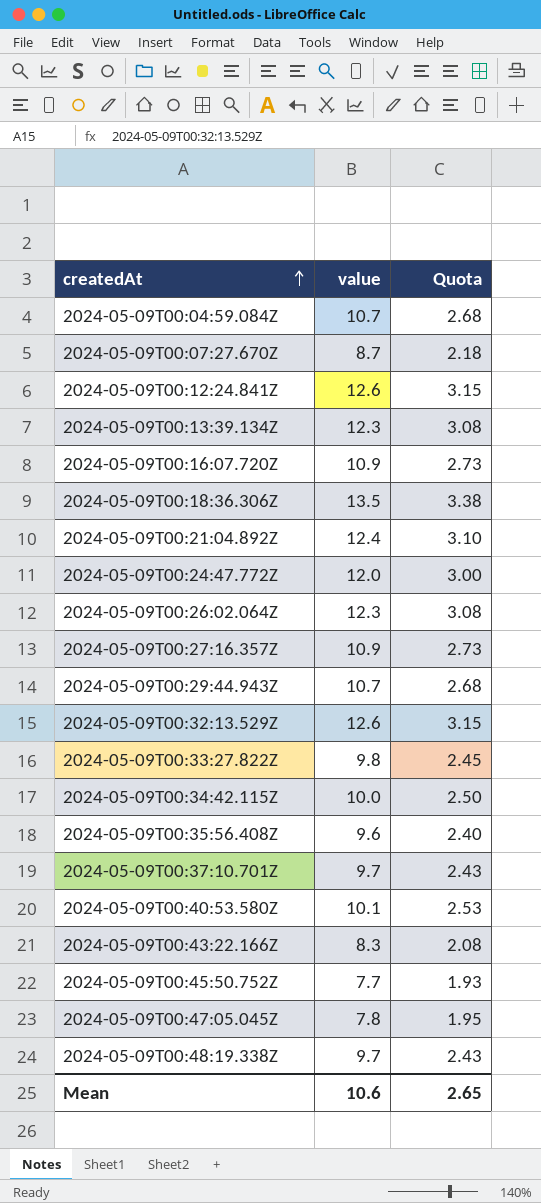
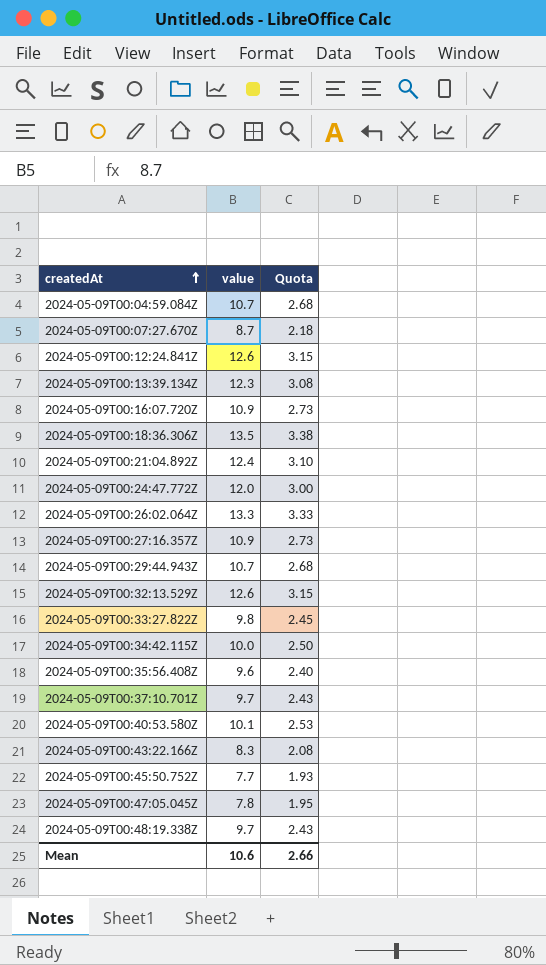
2024-05-09T00:26:02.064Z | value: 12.3 -> 13.3
2024-05-09T00:26:02.064Z | Quota: 3.08 -> 3.33
Mean | Quota: 2.65 -> 2.66

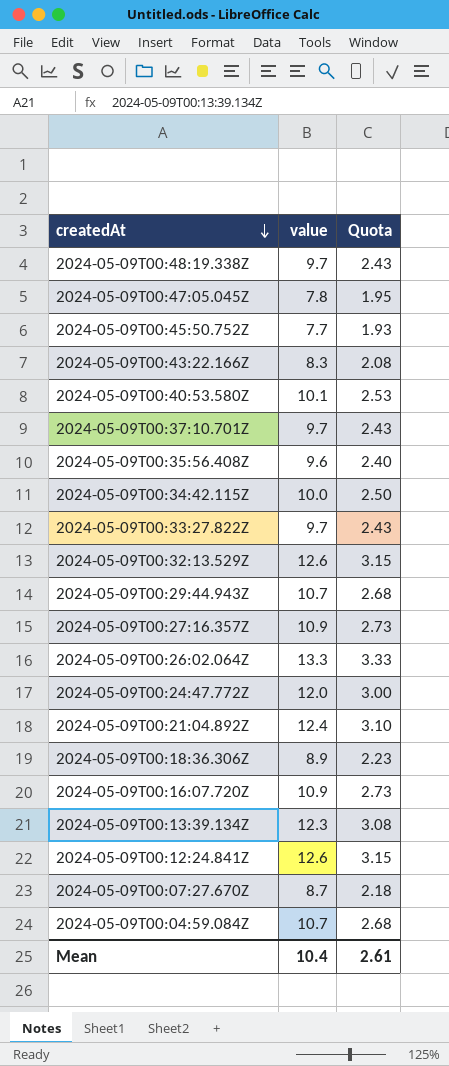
row order: createdAt ascending -> createdAt descending
2024-05-09T00:33:27.822Z | value: 9.8 -> 9.7
2024-05-09T00:33:27.822Z | Quota: 2.45 -> 2.43
2024-05-09T00:18:36.306Z | value: 13.5 -> 8.9
2024-05-09T00:18:36.306Z | Quota: 3.38 -> 2.23
Mean | value: 10.6 -> 10.4
Mean | Quota: 2.66 -> 2.61

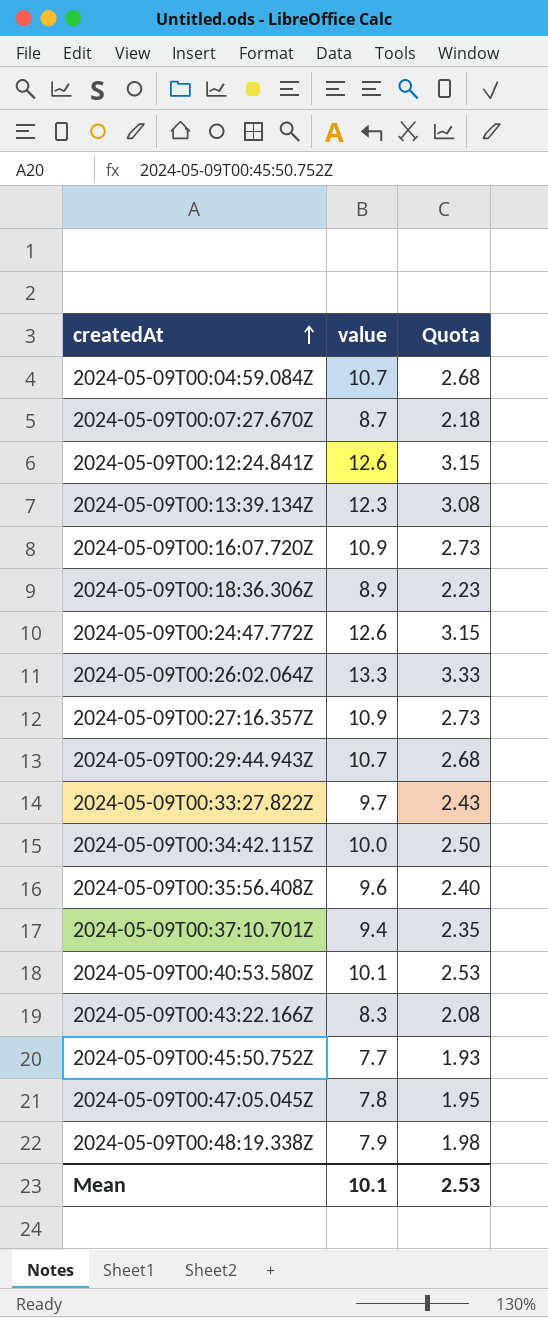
row order: createdAt descending -> createdAt ascending
row 2024-05-09T00:32:13.529Z: 12.6 | 3.15 -> none
row 2024-05-09T00:21:04.892Z: 12.4 | 3.10 -> none
2024-05-09T00:24:47.772Z | value: 12.0 -> 12.6
2024-05-09T00:24:47.772Z | Quota: 3.00 -> 3.15
2024-05-09T00:37:10.701Z | value: 9.7 -> 9.4
2024-05-09T00:37:10.701Z | Quota: 2.43 -> 2.35
2024-05-09T00:48:19.338Z | value: 9.7 -> 7.9
2024-05-09T00:48:19.338Z | Quota: 2.43 -> 1.98
Mean | value: 10.4 -> 10.1
Mean | Quota: 2.61 -> 2.53

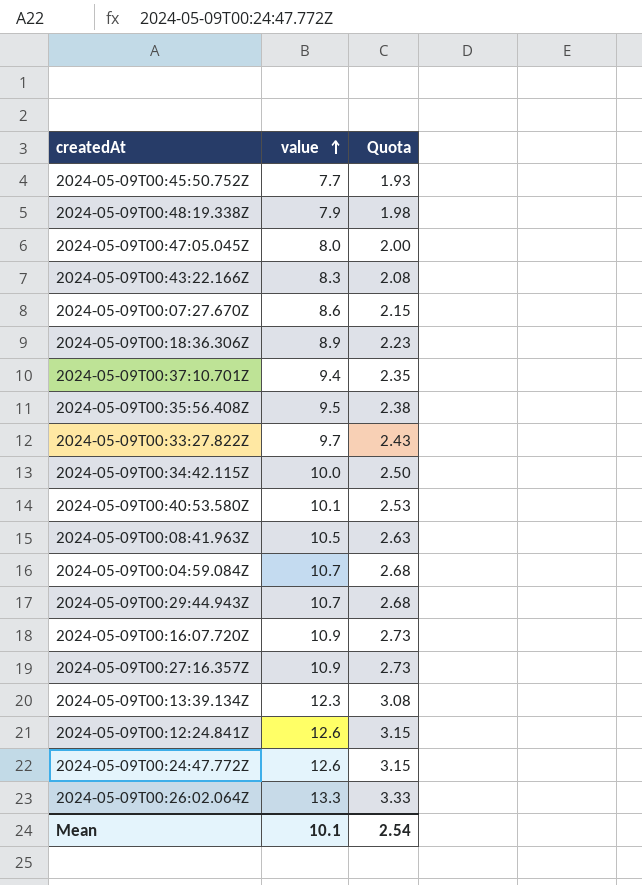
row order: createdAt ascending -> value ascending
2024-05-09T00:47:05.045Z | value: 7.8 -> 8.0
2024-05-09T00:47:05.045Z | Quota: 1.95 -> 2.00
2024-05-09T00:07:27.670Z | value: 8.7 -> 8.6
2024-05-09T00:07:27.670Z | Quota: 2.18 -> 2.15
2024-05-09T00:35:56.408Z | value: 9.6 -> 9.5
2024-05-09T00:35:56.408Z | Quota: 2.40 -> 2.38
row 2024-05-09T00:08:41.963Z: none -> 10.5 | 2.63
Mean | Quota: 2.53 -> 2.54

